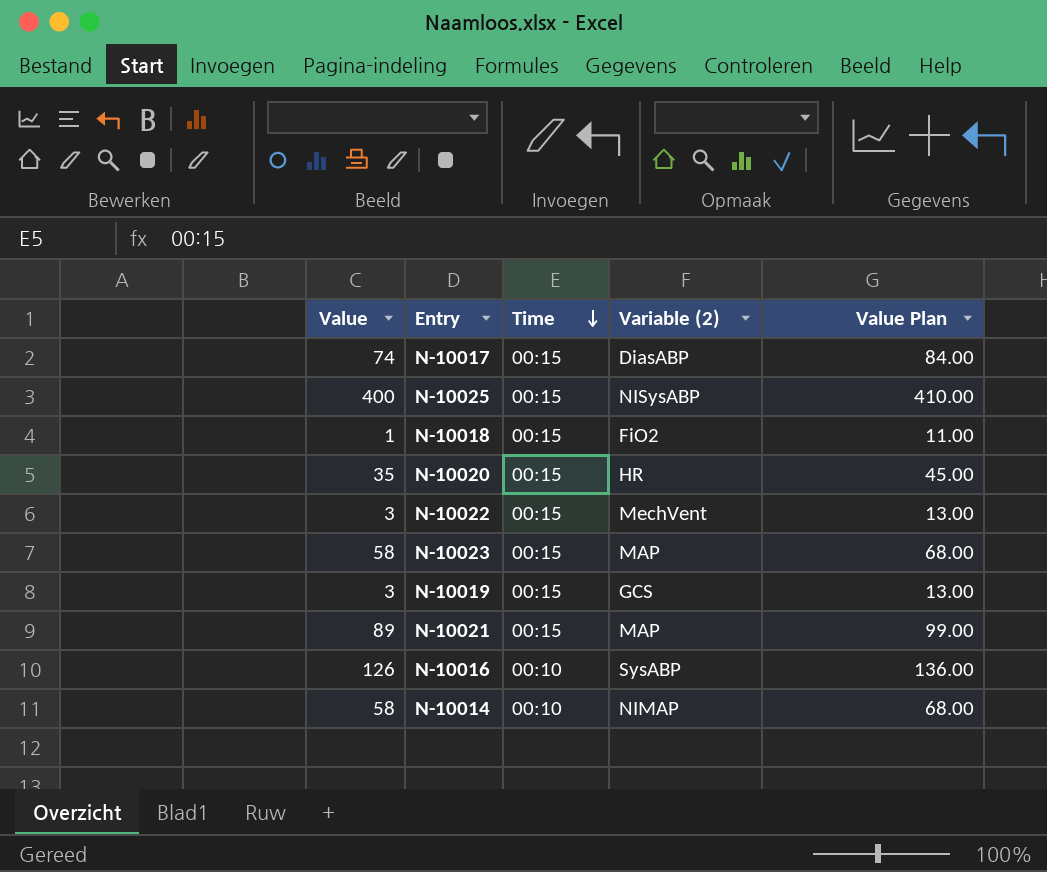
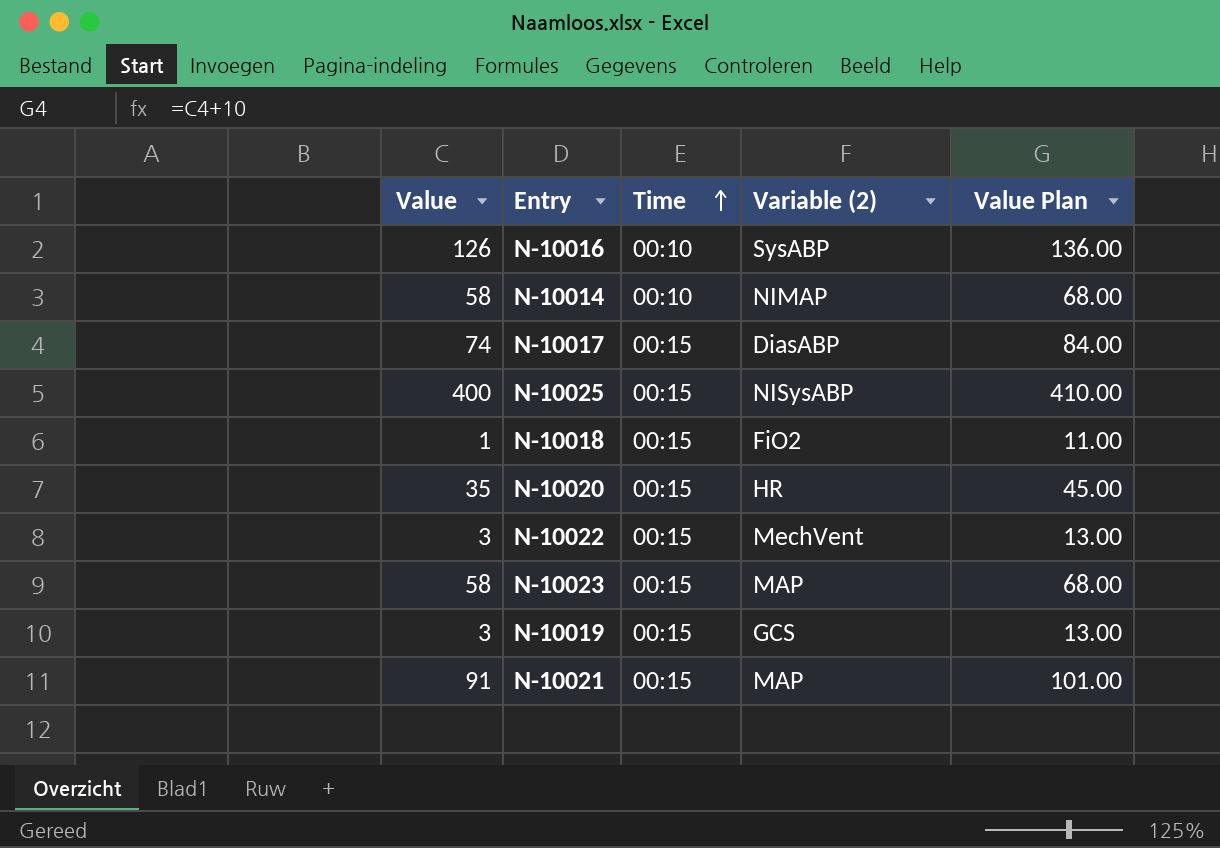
row order: Time descending -> Time ascending
N-10021 | Value: 89 -> 91
N-10021 | Value Plan: 99.00 -> 101.00

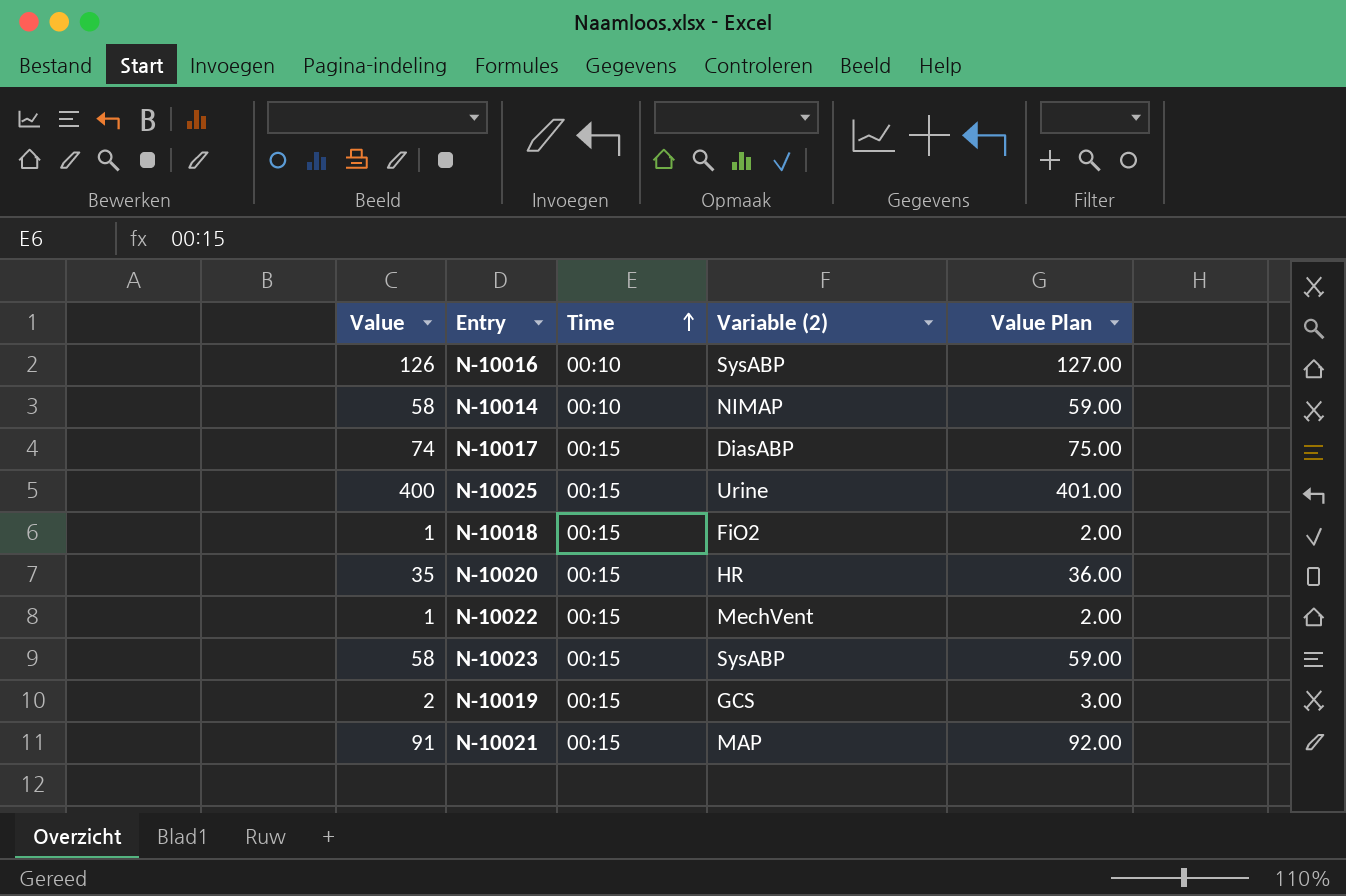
column Value Plan | formula: [Value] + 10 -> [Value] + 1
N-10025 | Variable (2): NISysABP -> Urine
N-10022 | Value: 3 -> 1
N-10023 | Variable (2): MAP -> SysABP
N-10019 | Value: 3 -> 2

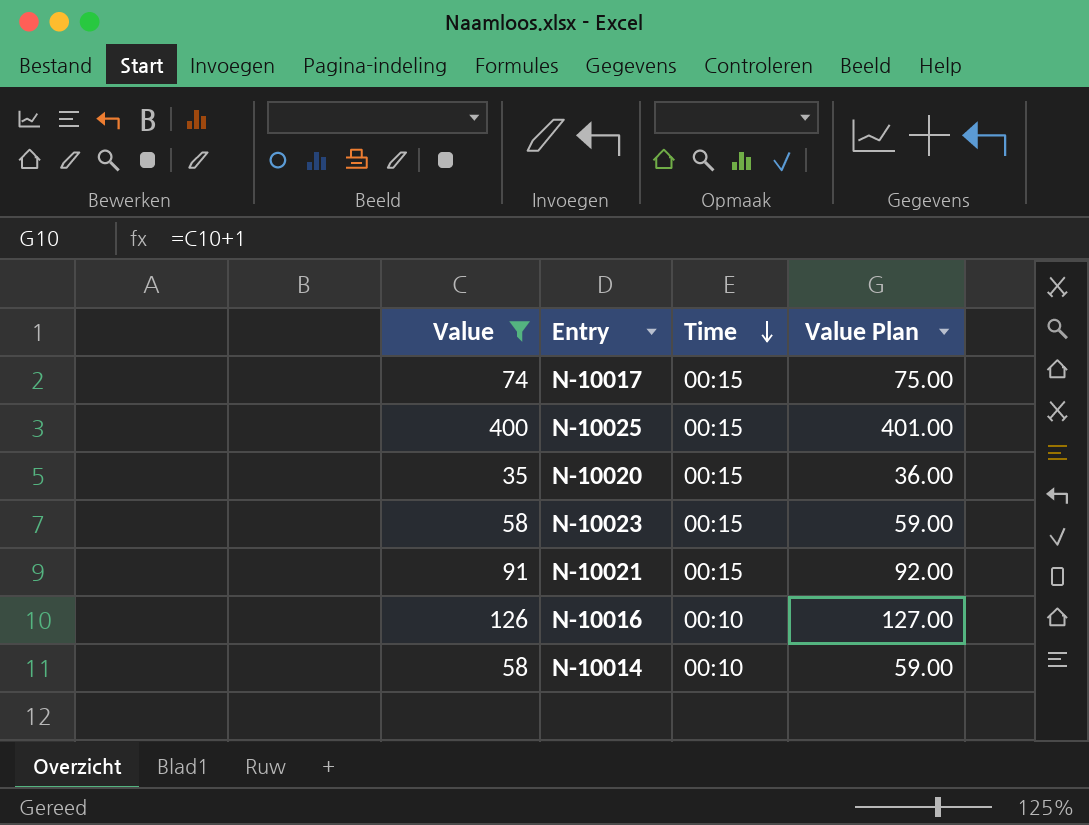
filter: none -> Value >= 35
row order: Time ascending -> Time descending
column Variable (2) | position: 4 -> none

